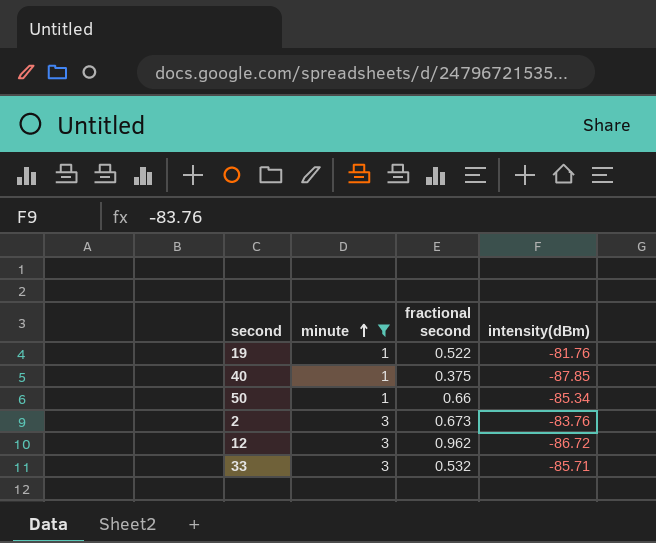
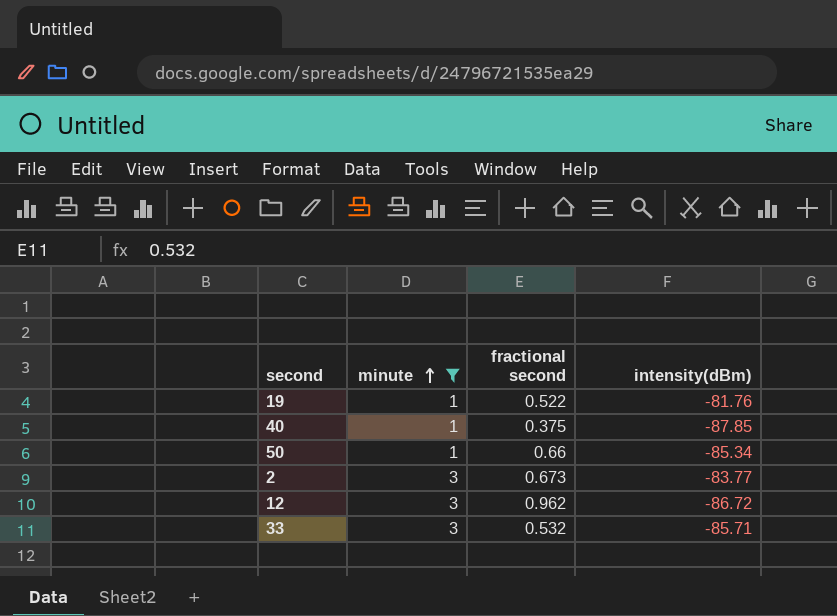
2 | intensity(dBm): -83.76 -> -83.77

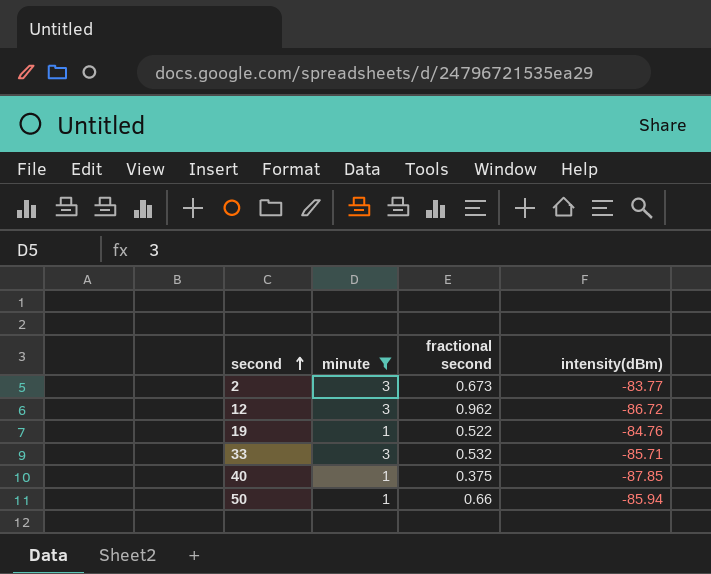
row order: minute ascending -> second ascending
19 | intensity(dBm): -81.76 -> -84.76
50 | intensity(dBm): -85.34 -> -85.94

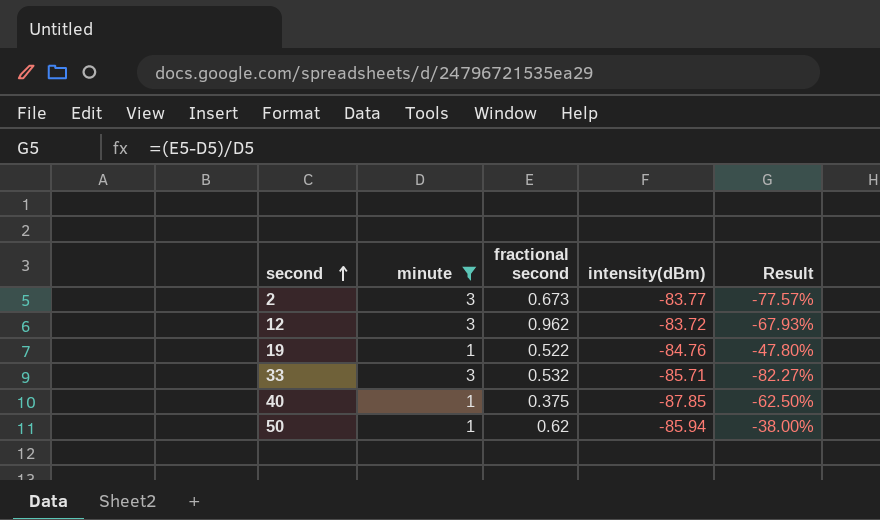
column Result | formula: none -> ([fractional second] - [minute]) / [minute]
12 | intensity(dBm): -86.72 -> -83.72
50 | fractional second: 0.66 -> 0.62

